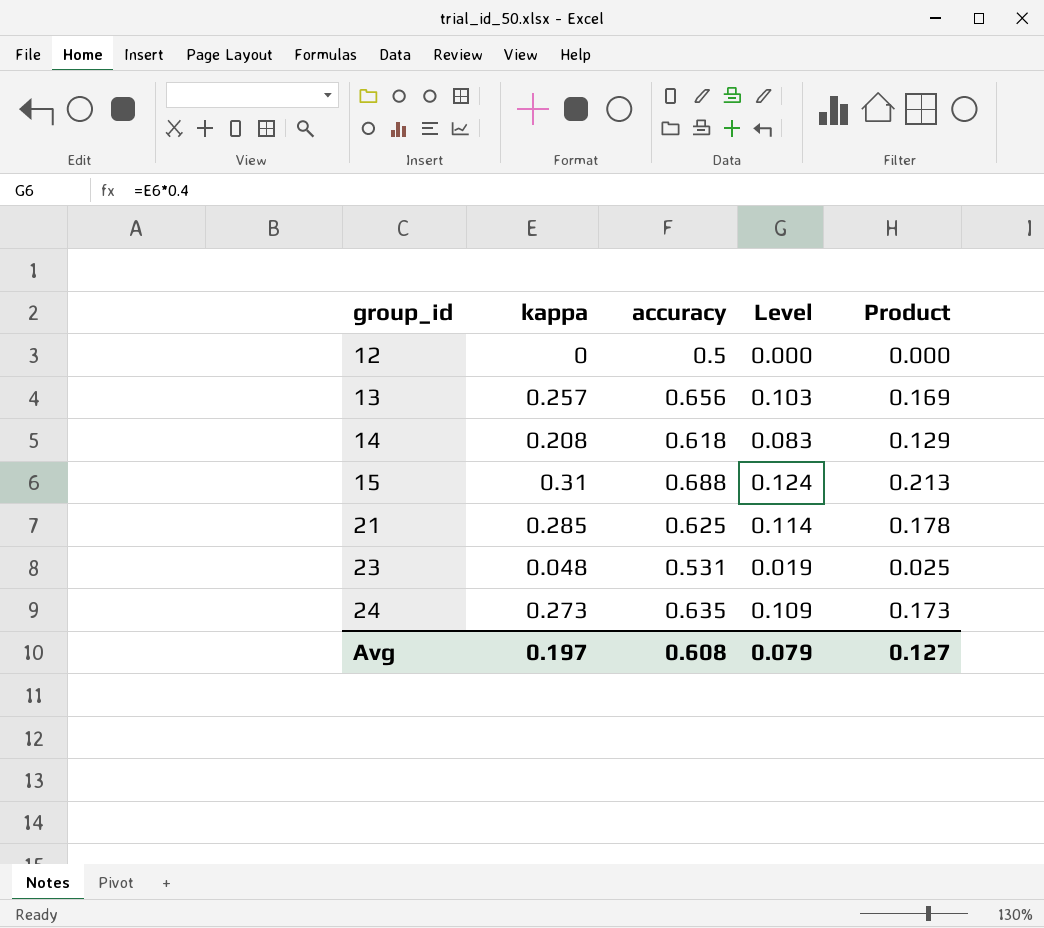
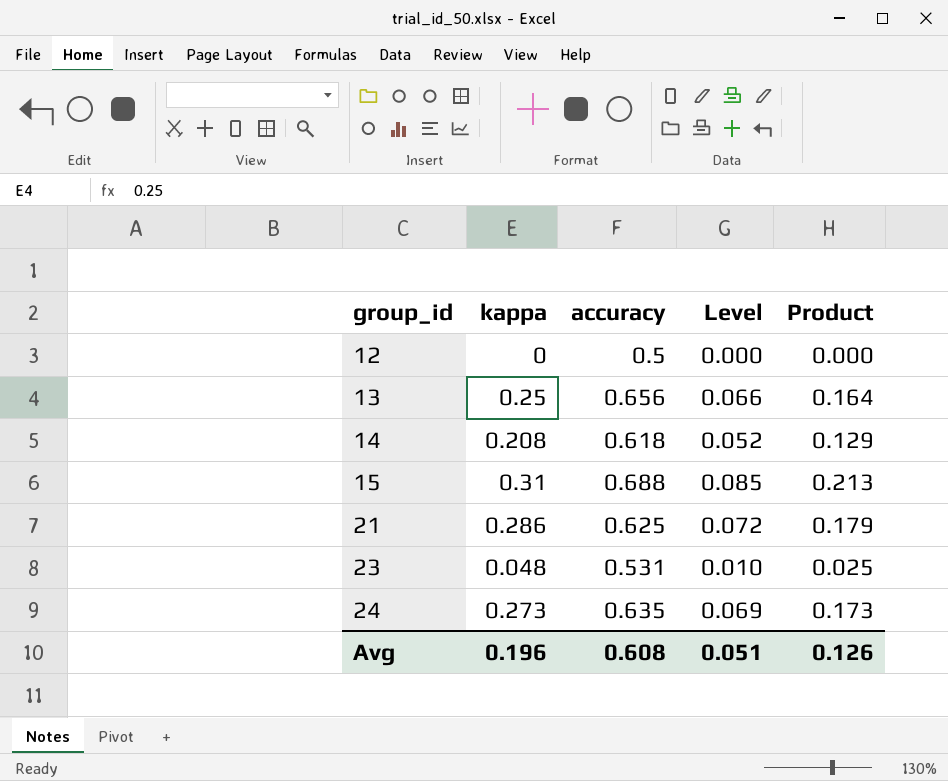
column Level | formula: [kappa] * 0.4 -> [Product] * 0.4
13 | kappa: 0.257 -> 0.25
13 | Product: 0.169 -> 0.164
21 | kappa: 0.285 -> 0.286
21 | Product: 0.178 -> 0.179
Avg | kappa: 0.197 -> 0.196
Avg | Level: 0.079 -> 0.051
Avg | Product: 0.127 -> 0.126

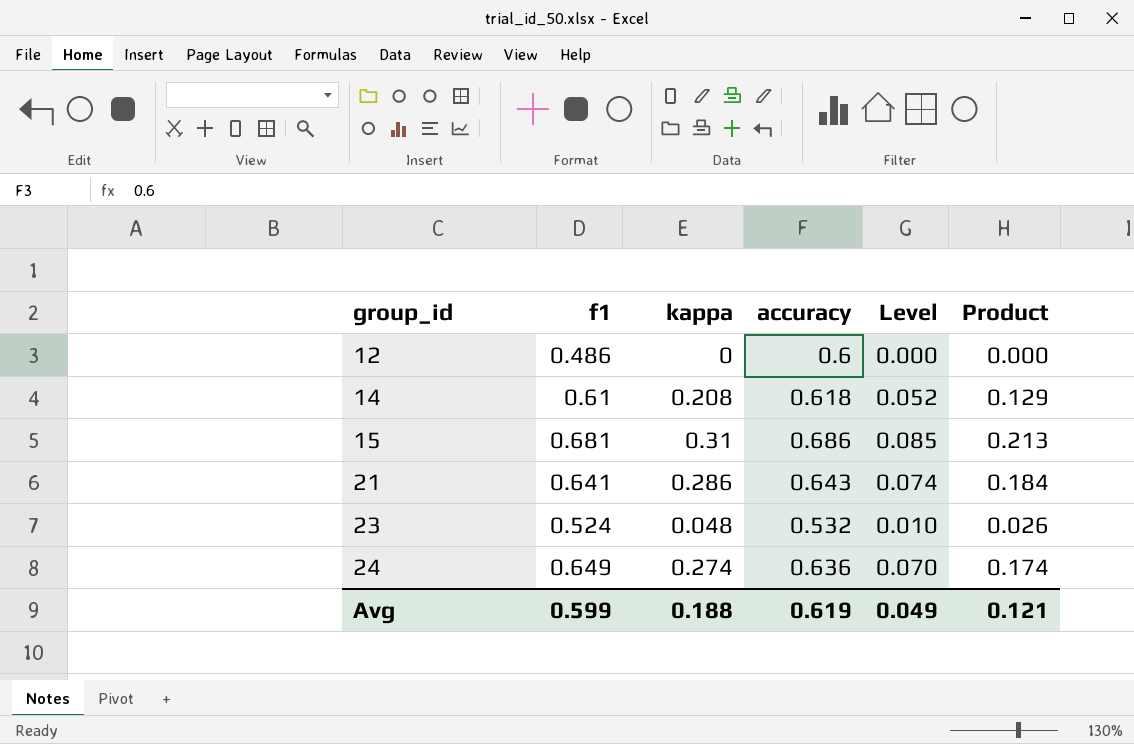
column f1 | position: none -> 2
row 13: 0.25 | 0.656 | 0.066 | 0.164 -> none
12 | accuracy: 0.5 -> 0.6
15 | accuracy: 0.688 -> 0.686
21 | accuracy: 0.625 -> 0.643
21 | Level: 0.072 -> 0.074
21 | Product: 0.179 -> 0.184
23 | accuracy: 0.531 -> 0.532
23 | Product: 0.025 -> 0.026
24 | kappa: 0.273 -> 0.274
24 | accuracy: 0.635 -> 0.636
24 | Level: 0.069 -> 0.070
24 | Product: 0.173 -> 0.174
Avg | kappa: 0.196 -> 0.188
Avg | accuracy: 0.608 -> 0.619
Avg | Level: 0.051 -> 0.049
Avg | Product: 0.126 -> 0.121

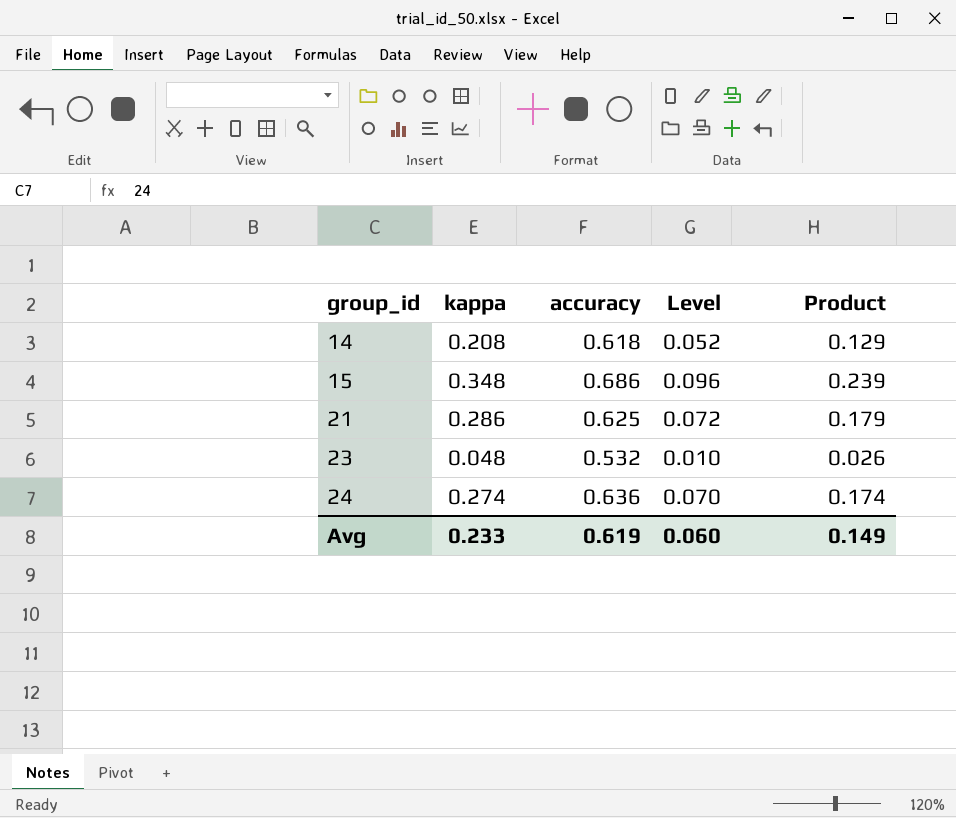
column f1 | position: 2 -> none
row 12: 0.486 | 0 | 0.6 | 0.000 | 0.000 -> none
15 | kappa: 0.31 -> 0.348
15 | Level: 0.085 -> 0.096
15 | Product: 0.213 -> 0.239
21 | accuracy: 0.643 -> 0.625
21 | Level: 0.074 -> 0.072
21 | Product: 0.184 -> 0.179
Avg | kappa: 0.188 -> 0.233
Avg | Level: 0.049 -> 0.060
Avg | Product: 0.121 -> 0.149

